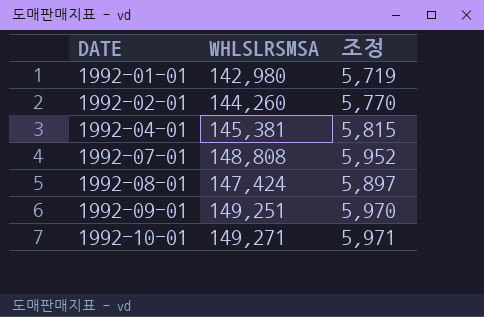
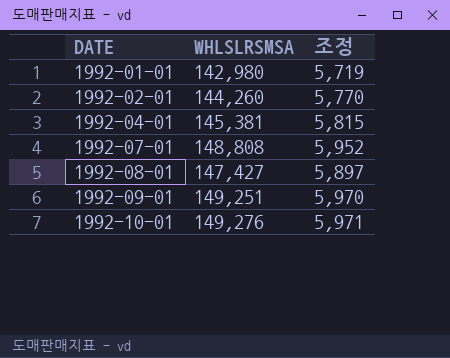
1992-08-01 | WHLSLRSMSA: 147,424 -> 147,427
1992-10-01 | WHLSLRSMSA: 149,271 -> 149,276

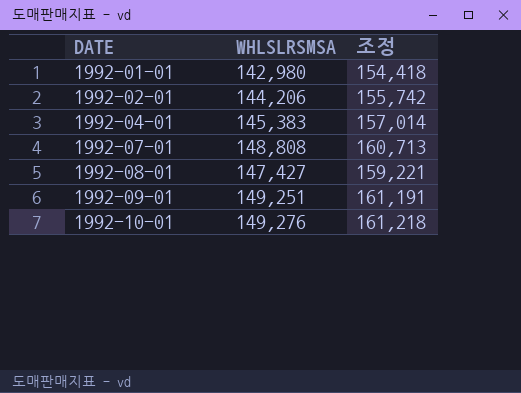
column 조정 | formula: [WHLSLRSMSA] * 0.04 -> [WHLSLRSMSA] * 1.08
1992-02-01 | WHLSLRSMSA: 144,260 -> 144,206
1992-04-01 | WHLSLRSMSA: 145,381 -> 145,383

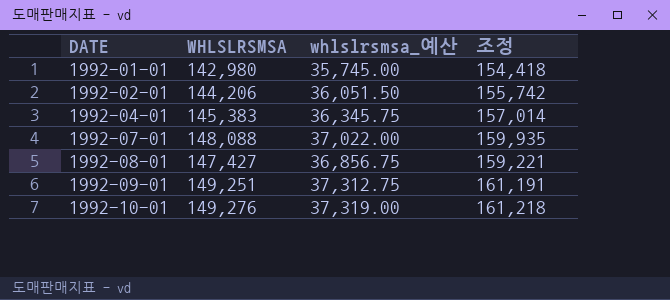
column whlslrsmsa_예산 | formula: none -> [WHLSLRSMSA] * 0.25
1992-07-01 | WHLSLRSMSA: 148,808 -> 148,088
1992-07-01 | 조정: 160,713 -> 159,935

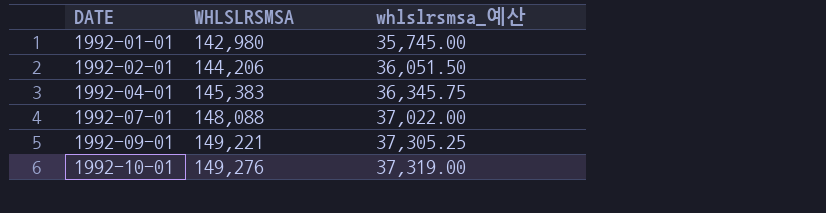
column 조정 | formula: [WHLSLRSMSA] * 1.08 -> none
row 1992-08-01: 147,427 | 36,856.75 | 159,221 -> none
1992-09-01 | WHLSLRSMSA: 149,251 -> 149,221
1992-09-01 | whlslrsmsa_예산: 37,312.75 -> 37,305.25

